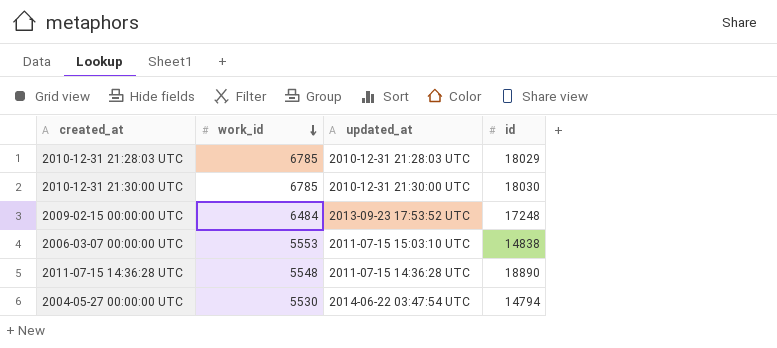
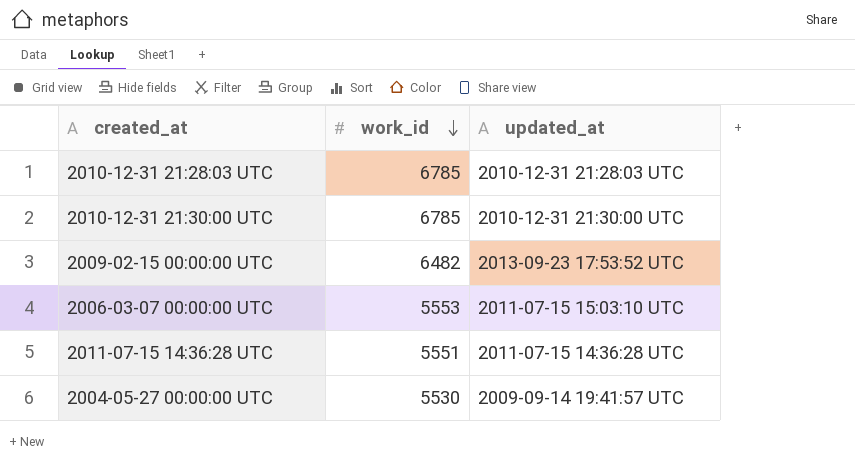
column id | position: 4 -> none
2009-02-15 00:00:00 UTC | work_id: 6484 -> 6482
2011-07-15 14:36:28 UTC | work_id: 5548 -> 5551
2004-05-27 00:00:00 UTC | updated_at: 2014-06-22 03:47:54 UTC -> 2009-09-14 19:41:57 UTC

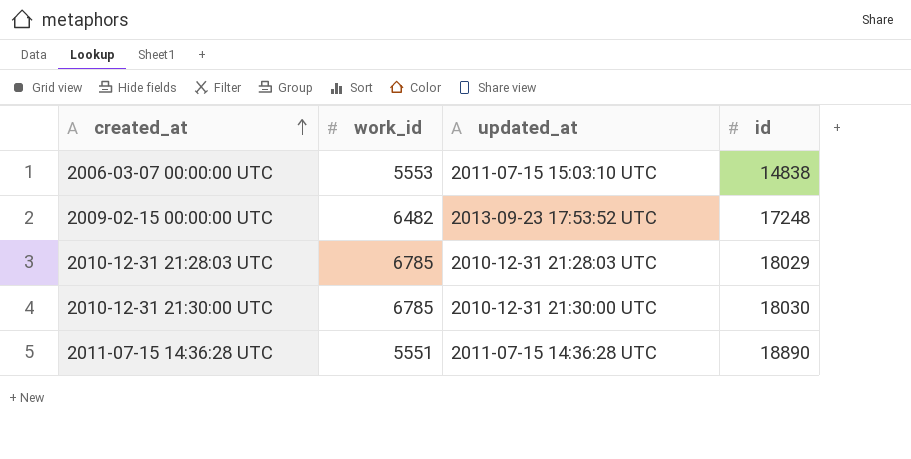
row order: work_id descending -> created_at ascending
column id | position: none -> 4
row 2004-05-27 00:00:00 UTC: 5530 | 2009-09-14 19:41:57 UTC -> none

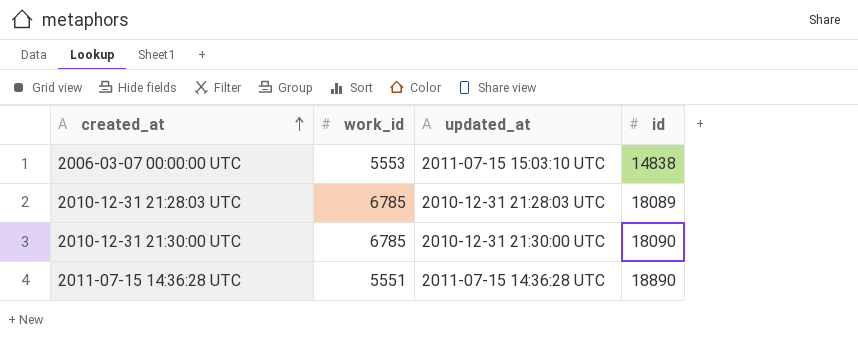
row 2009-02-15 00:00:00 UTC: 6482 | 2013-09-23 17:53:52 UTC | 17248 -> none
2010-12-31 21:28:03 UTC | id: 18029 -> 18089
2010-12-31 21:30:00 UTC | id: 18030 -> 18090

